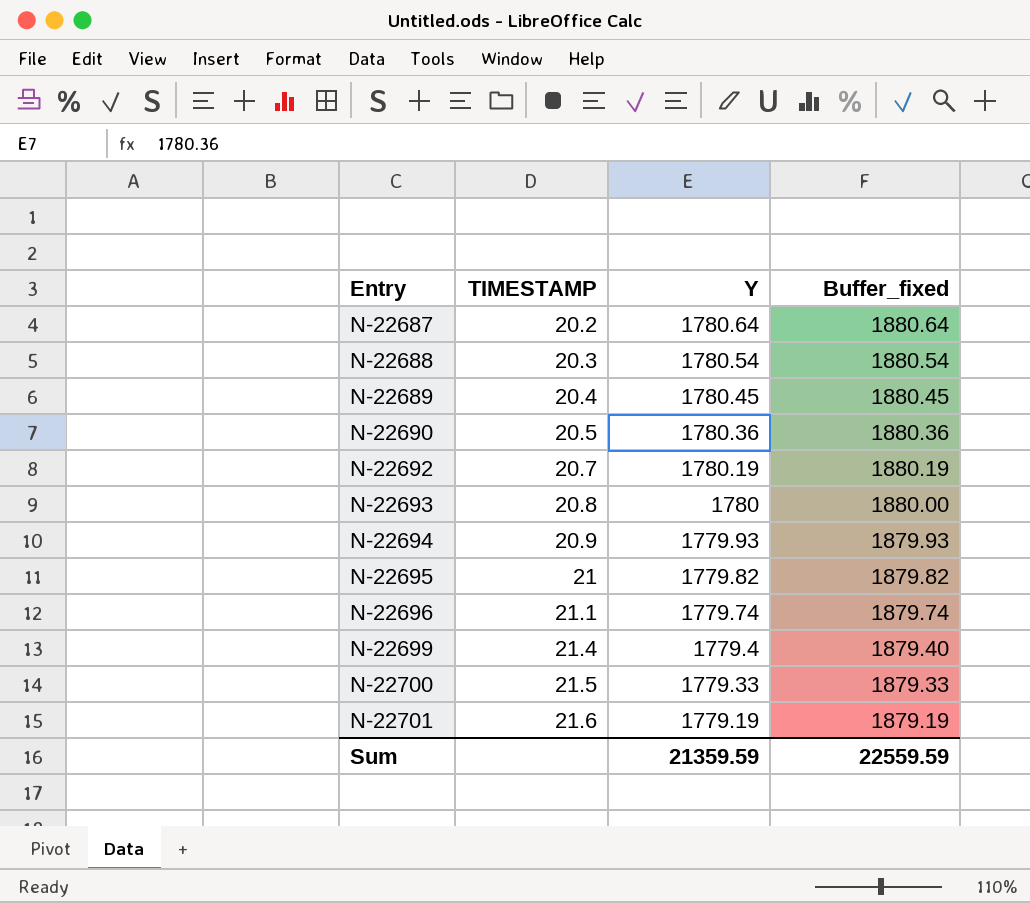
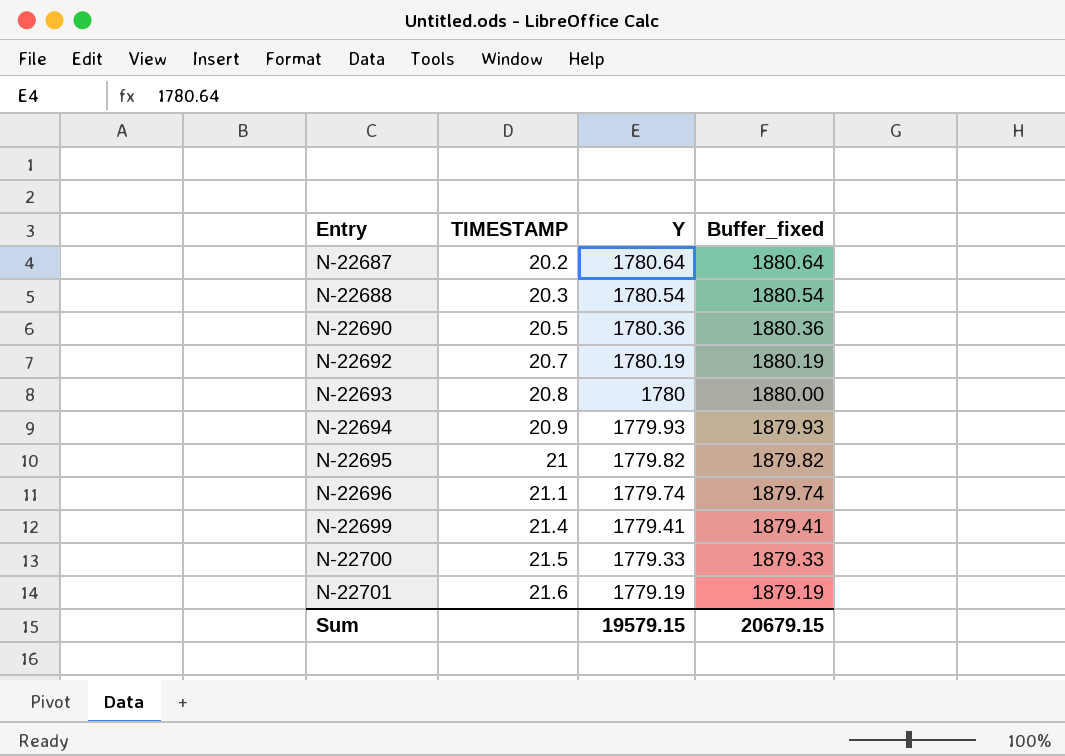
row N-22689: 20.4 | 1780.45 | 1880.45 -> none
N-22699 | Y: 1779.4 -> 1779.41
N-22699 | Buffer_fixed: 1879.40 -> 1879.41
Sum | Y: 21359.59 -> 19579.15
Sum | Buffer_fixed: 22559.59 -> 20679.15

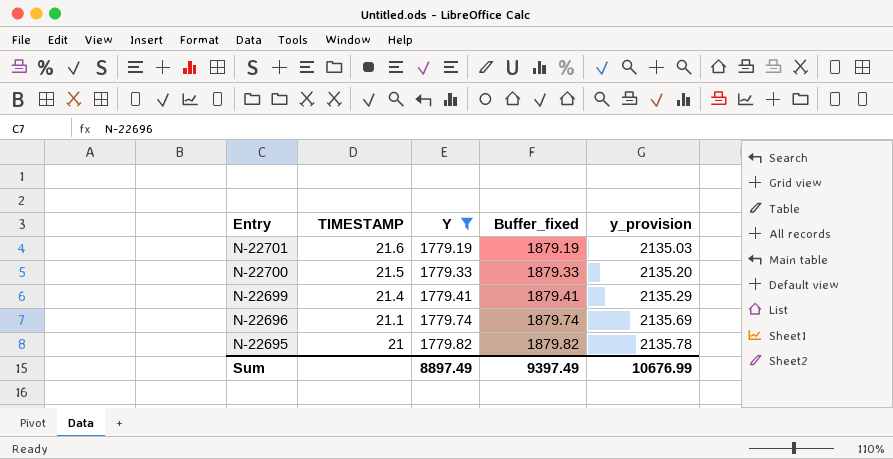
filter: none -> Y <= 1779.82
row order: Entry ascending -> Entry descending
column y_provision | formula: none -> [Y] * 1.2
Sum | Y: 19579.15 -> 8897.49
Sum | Buffer_fixed: 20679.15 -> 9397.49

